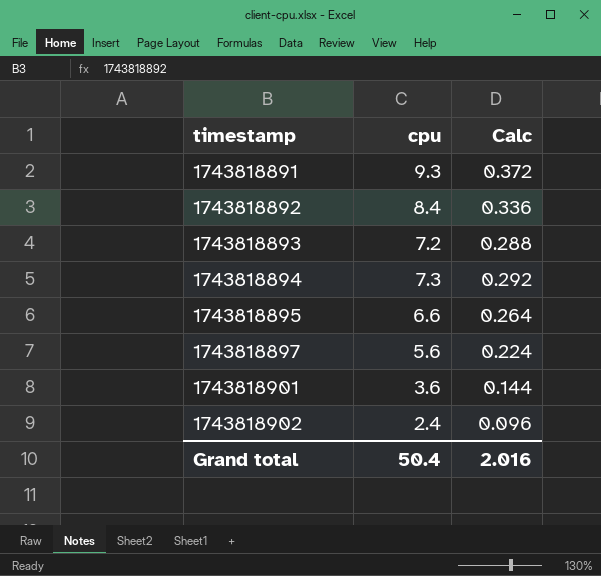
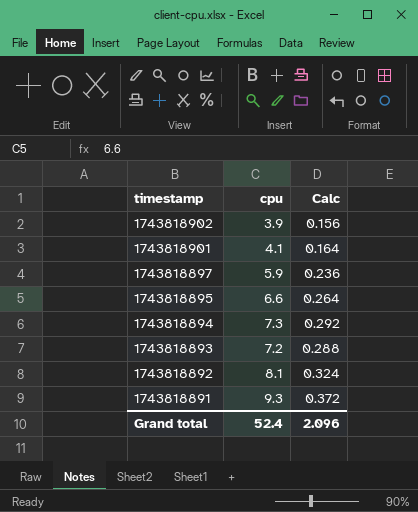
row order: timestamp ascending -> timestamp descending
1743818902 | cpu: 2.4 -> 3.9
1743818902 | Calc: 0.096 -> 0.156
1743818901 | cpu: 3.6 -> 4.1
1743818901 | Calc: 0.144 -> 0.164
1743818897 | cpu: 5.6 -> 5.9
1743818897 | Calc: 0.224 -> 0.236
1743818892 | cpu: 8.4 -> 8.1
1743818892 | Calc: 0.336 -> 0.324
Grand total | cpu: 50.4 -> 52.4
Grand total | Calc: 2.016 -> 2.096

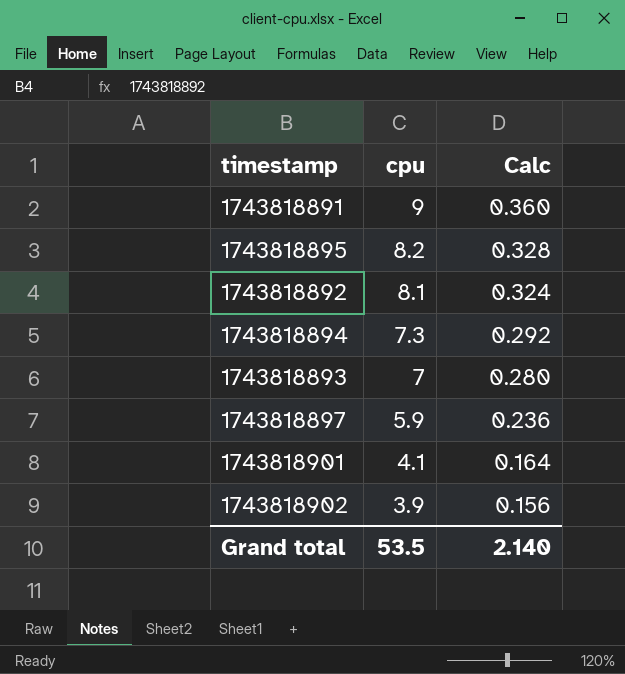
row order: timestamp descending -> cpu descending
1743818891 | cpu: 9.3 -> 9
1743818891 | Calc: 0.372 -> 0.360
1743818895 | cpu: 6.6 -> 8.2
1743818895 | Calc: 0.264 -> 0.328
1743818893 | cpu: 7.2 -> 7
1743818893 | Calc: 0.288 -> 0.280
Grand total | cpu: 52.4 -> 53.5
Grand total | Calc: 2.096 -> 2.140

